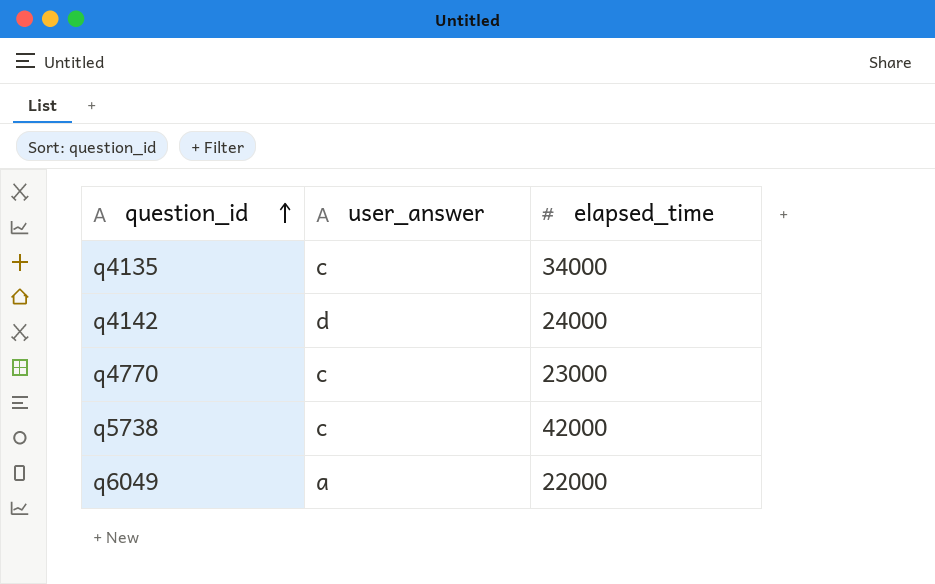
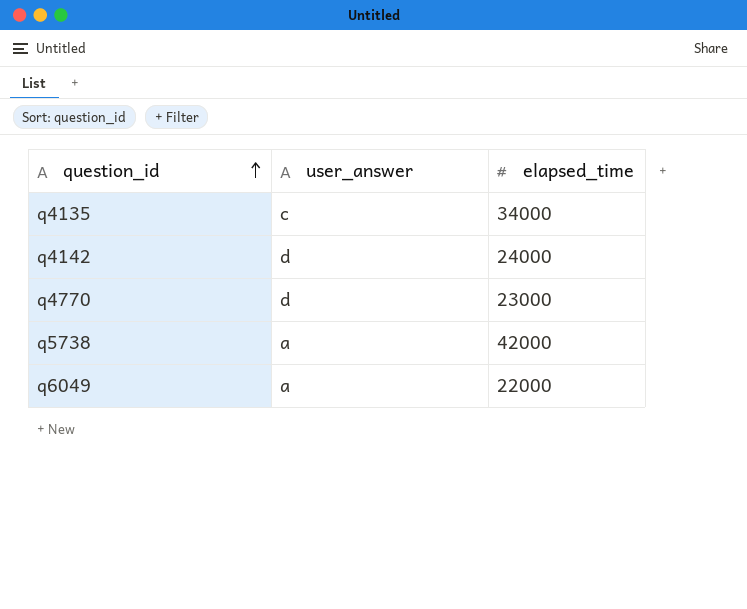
q4770 | user_answer: c -> d
q5738 | user_answer: c -> a

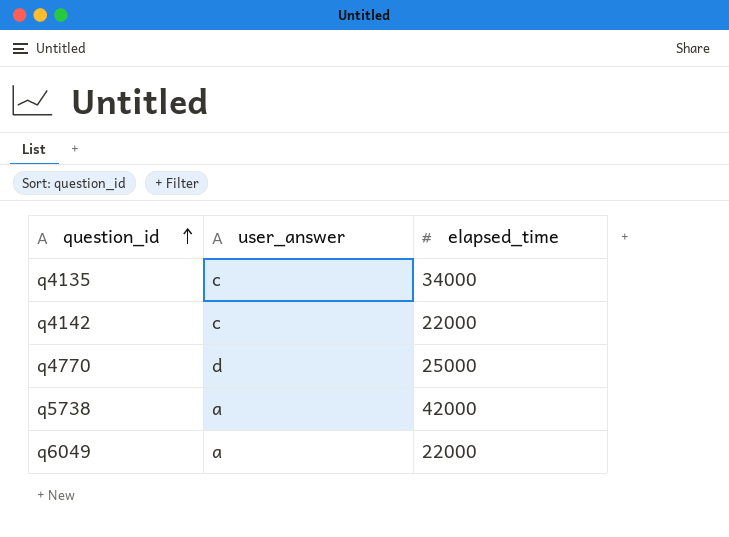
q4142 | user_answer: d -> c
q4142 | elapsed_time: 24000 -> 22000
q4770 | elapsed_time: 23000 -> 25000

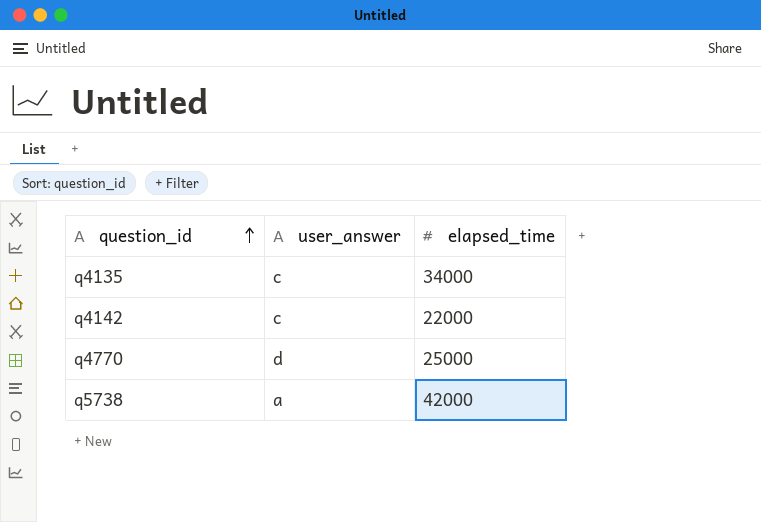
row q6049: a | 22000 -> none

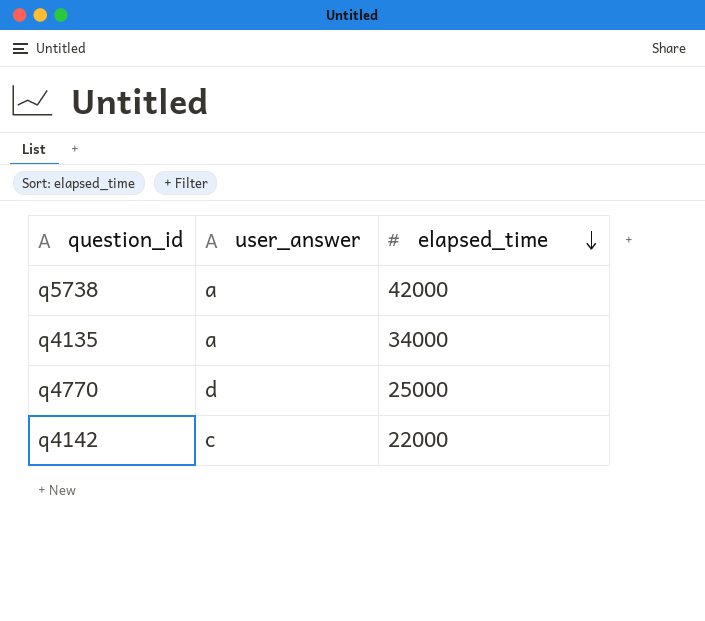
row order: question_id ascending -> elapsed_time descending
q4135 | user_answer: c -> a

